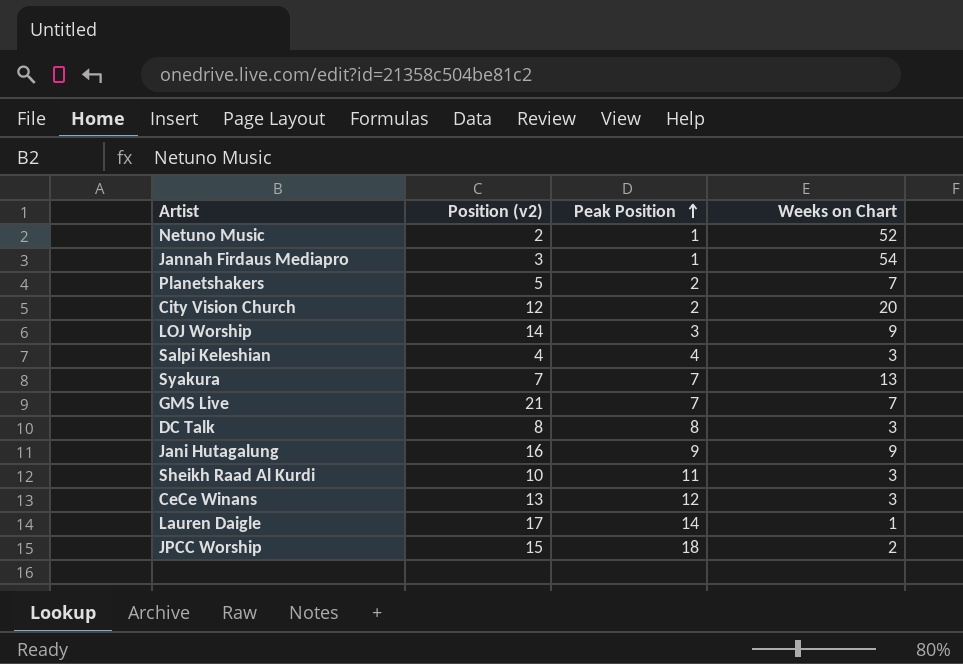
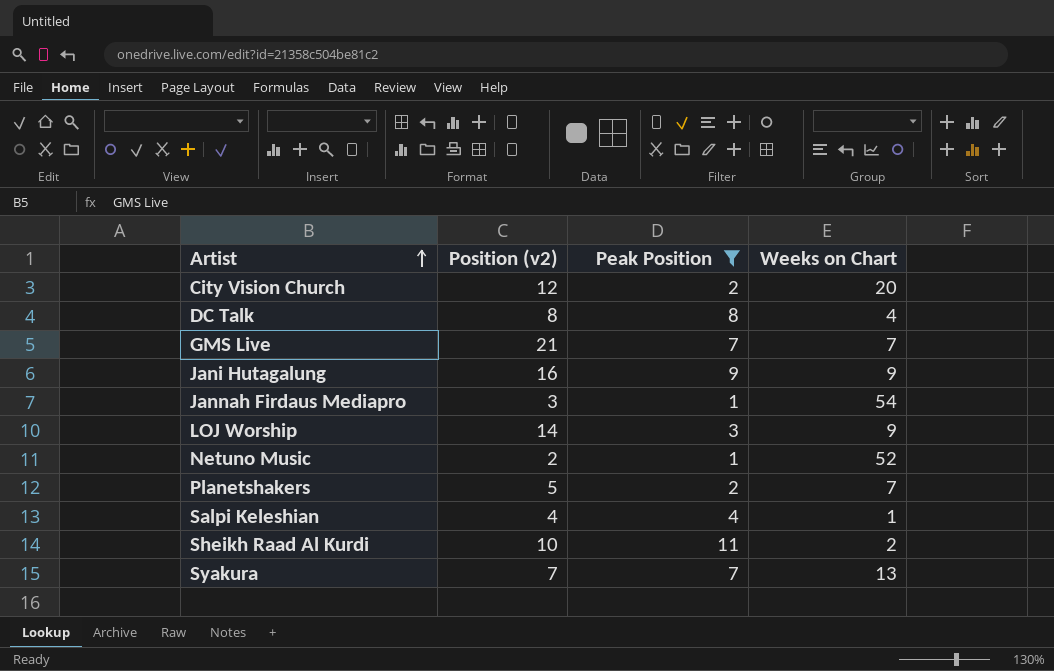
filter: none -> Peak Position <= 11
row order: Peak Position ascending -> Artist ascending
DC Talk | Weeks on Chart: 3 -> 4
Salpi Keleshian | Weeks on Chart: 3 -> 1
Sheikh Raad Al Kurdi | Weeks on Chart: 3 -> 2

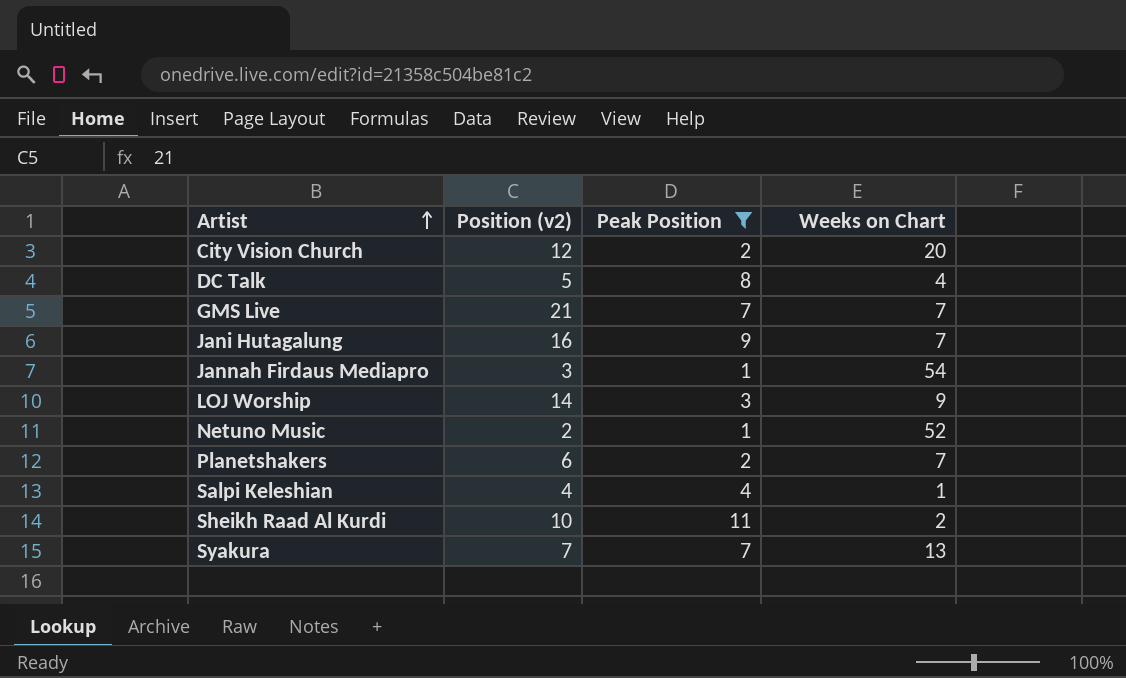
DC Talk | Position (v2): 8 -> 5
Jani Hutagalung | Weeks on Chart: 9 -> 7
Planetshakers | Position (v2): 5 -> 6

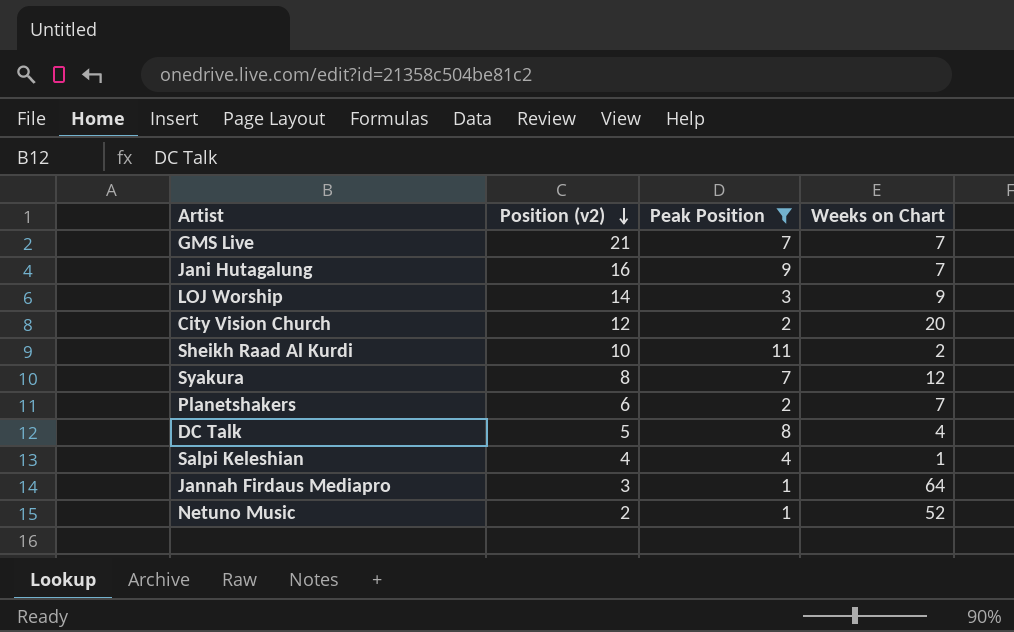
row order: Artist ascending -> Position (v2) descending
Syakura | Position (v2): 7 -> 8
Syakura | Weeks on Chart: 13 -> 12
Jannah Firdaus Mediapro | Weeks on Chart: 54 -> 64

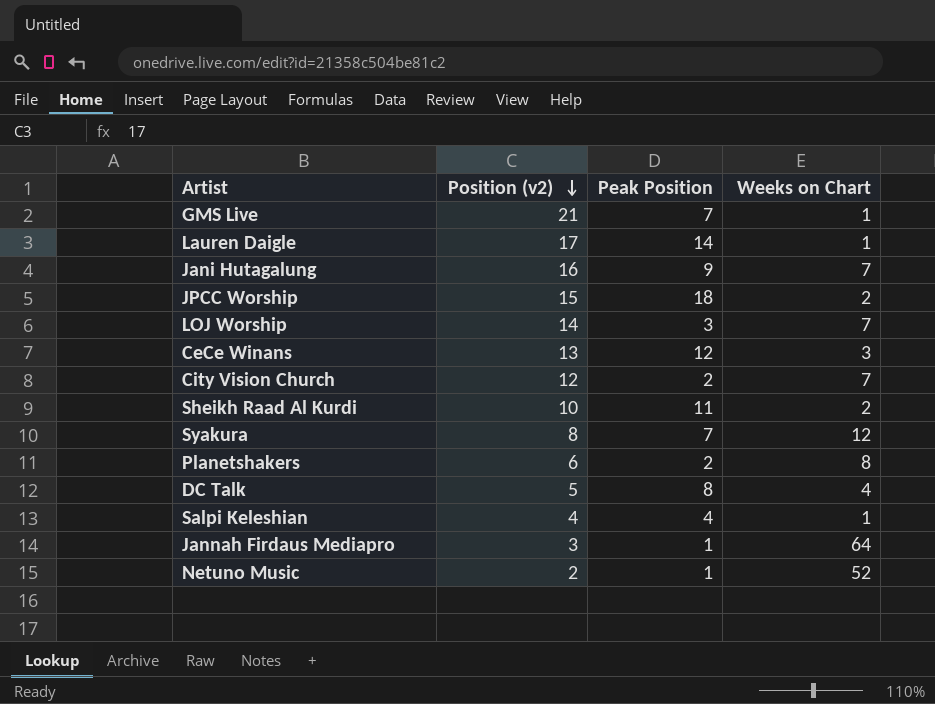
filter: Peak Position <= 11 -> none
GMS Live | Weeks on Chart: 7 -> 1
LOJ Worship | Weeks on Chart: 9 -> 7
City Vision Church | Weeks on Chart: 20 -> 7
Planetshakers | Weeks on Chart: 7 -> 8

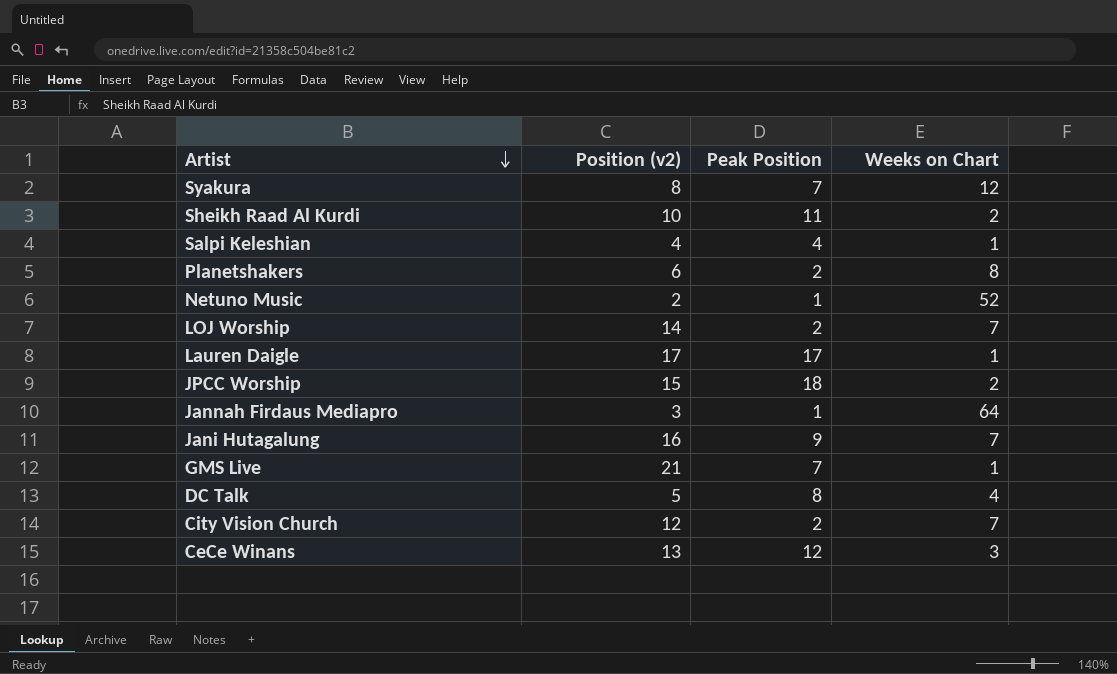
row order: Position (v2) descending -> Artist descending
LOJ Worship | Peak Position: 3 -> 2
Lauren Daigle | Peak Position: 14 -> 17

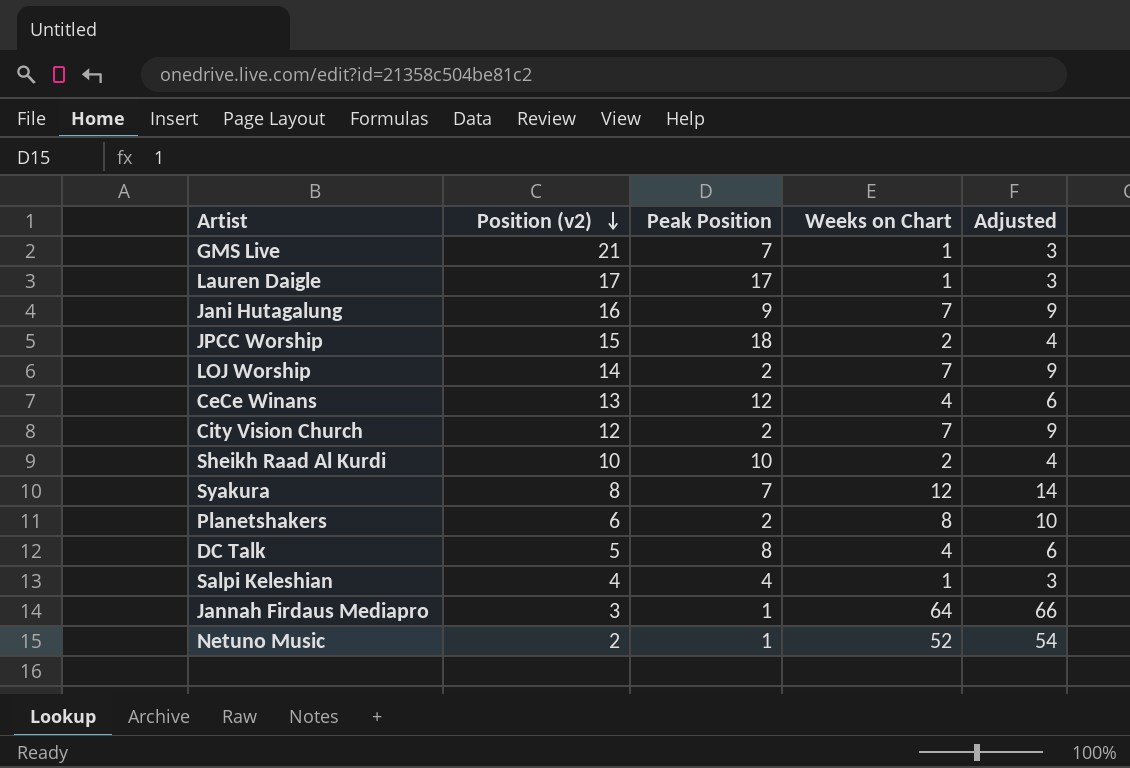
row order: Artist descending -> Position (v2) descending
column Adjusted | formula: none -> [Weeks on Chart] + 2
CeCe Winans | Weeks on Chart: 3 -> 4
Sheikh Raad Al Kurdi | Peak Position: 11 -> 10

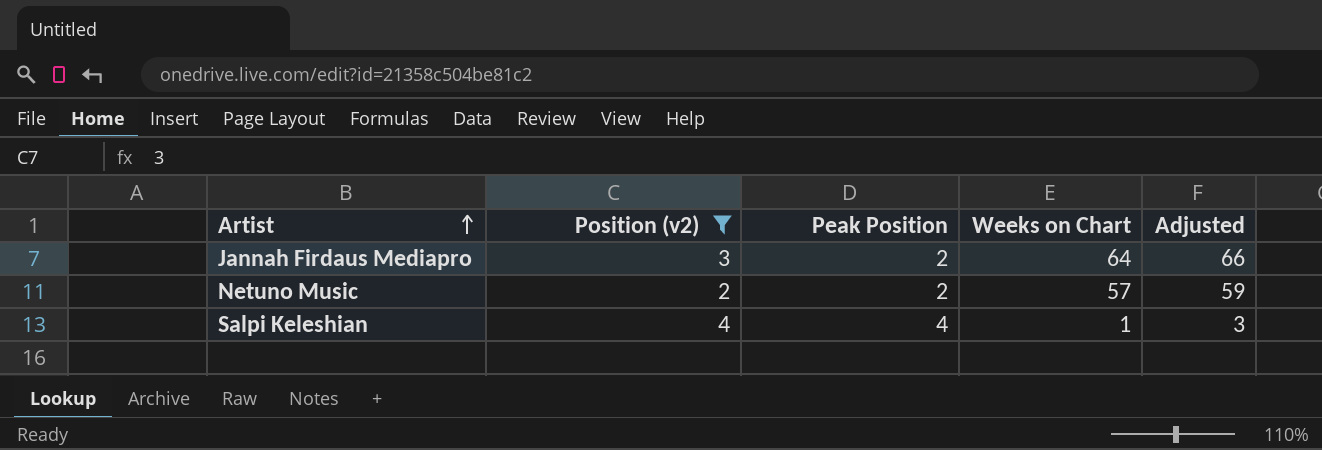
filter: none -> Position (v2) <= 4
row order: Position (v2) descending -> Artist ascending
Jannah Firdaus Mediapro | Peak Position: 1 -> 2
Netuno Music | Peak Position: 1 -> 2
Netuno Music | Weeks on Chart: 52 -> 57
Netuno Music | Adjusted: 54 -> 59

